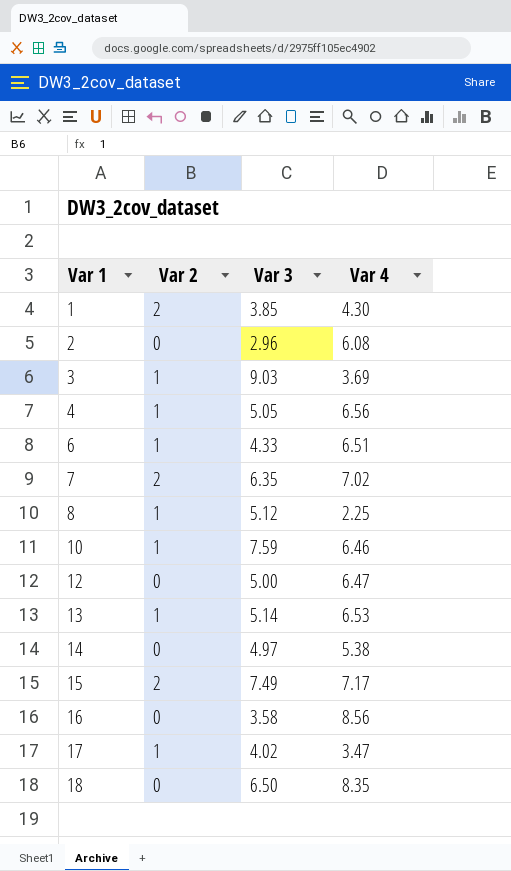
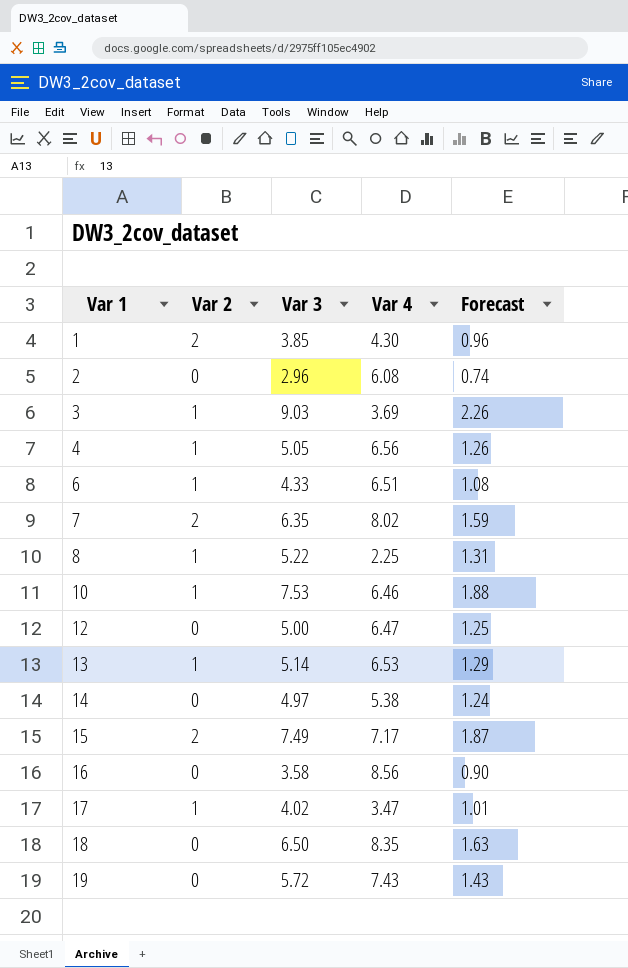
column Forecast | formula: none -> [Var 3] * 0.25
7 | Var 4: 7.02 -> 8.02
8 | Var 3: 5.12 -> 5.22
10 | Var 3: 7.59 -> 7.53
row 19: none -> 0 | 5.72 | 7.43 | 1.43

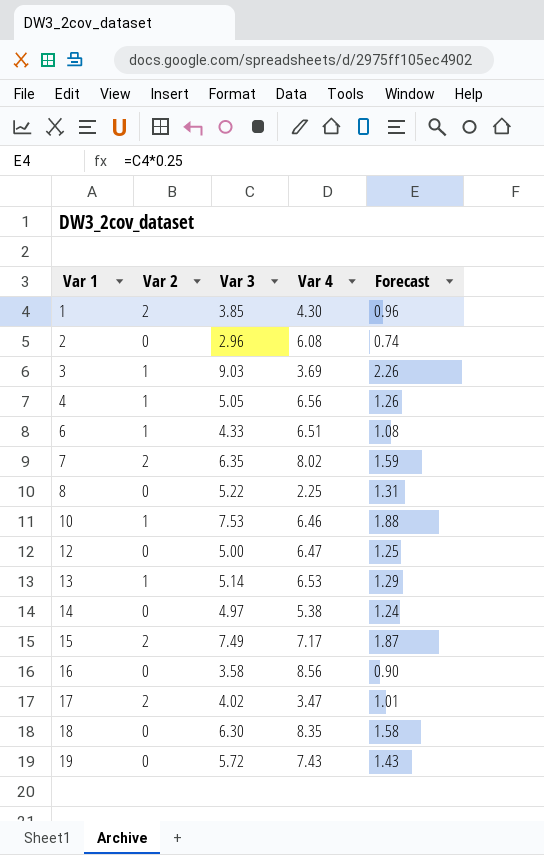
8 | Var 2: 1 -> 0
17 | Var 2: 1 -> 2
18 | Var 3: 6.50 -> 6.30
18 | Forecast: 1.63 -> 1.58

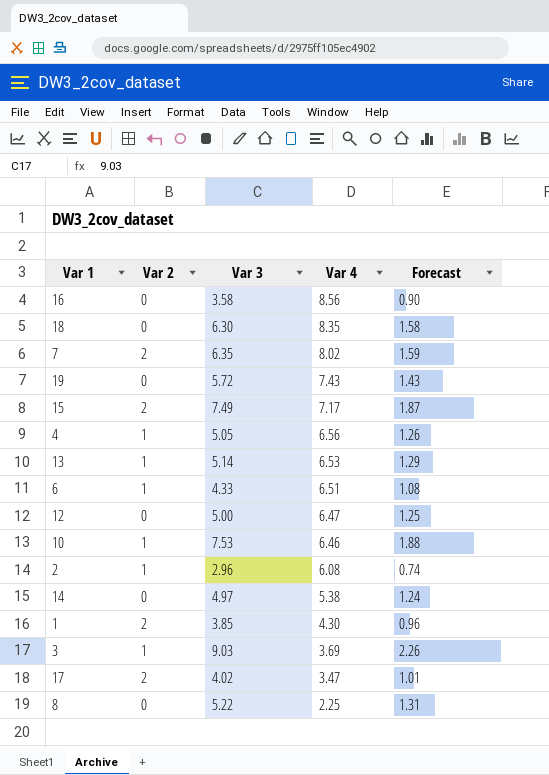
row order: Var 1 ascending -> Var 4 descending
2 | Var 2: 0 -> 1

